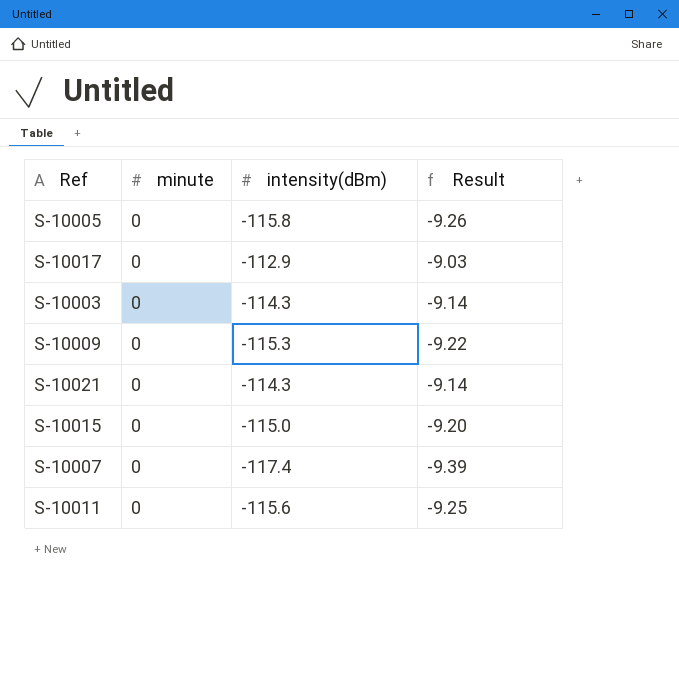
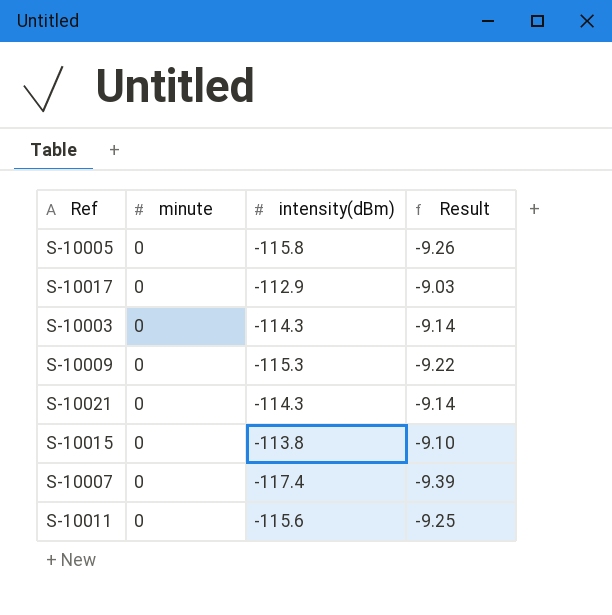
S-10015 | intensity(dBm): -115.0 -> -113.8
S-10015 | Result: -9.20 -> -9.10

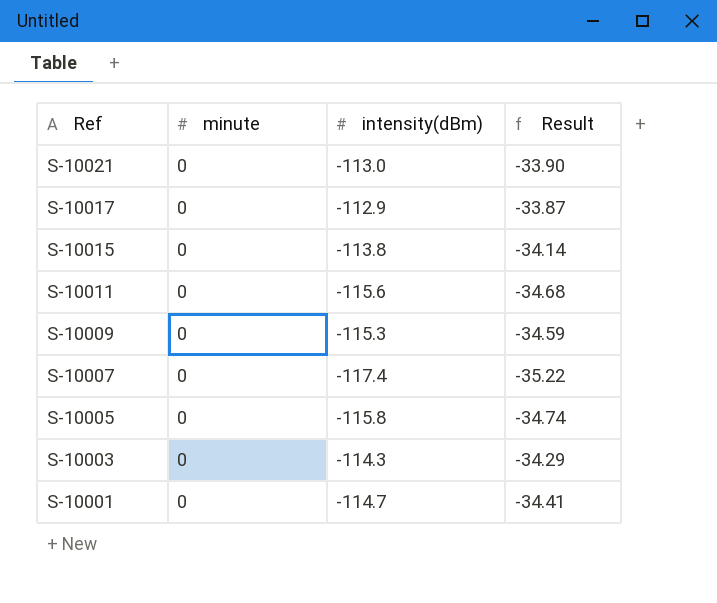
row order: none -> Ref descending
column Result | formula: [intensity(dBm)] * 0.08 -> [intensity(dBm)] * 0.3
S-10021 | intensity(dBm): -114.3 -> -113.0
row S-10001: none -> 0 | -114.7 | -34.41

